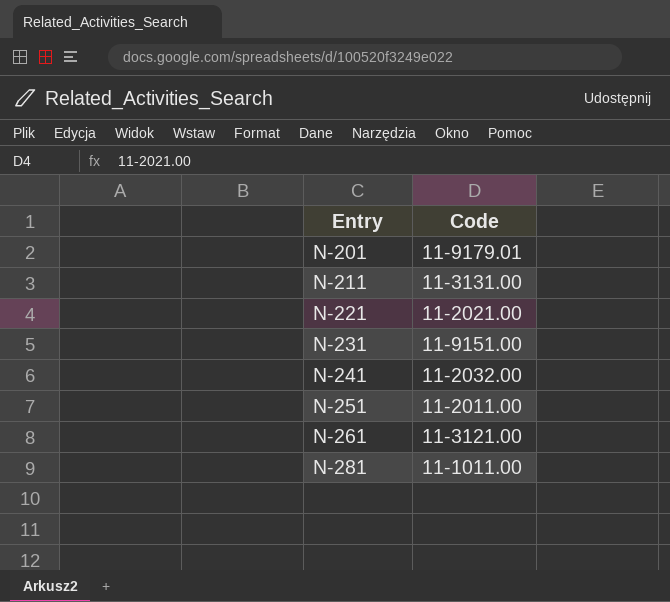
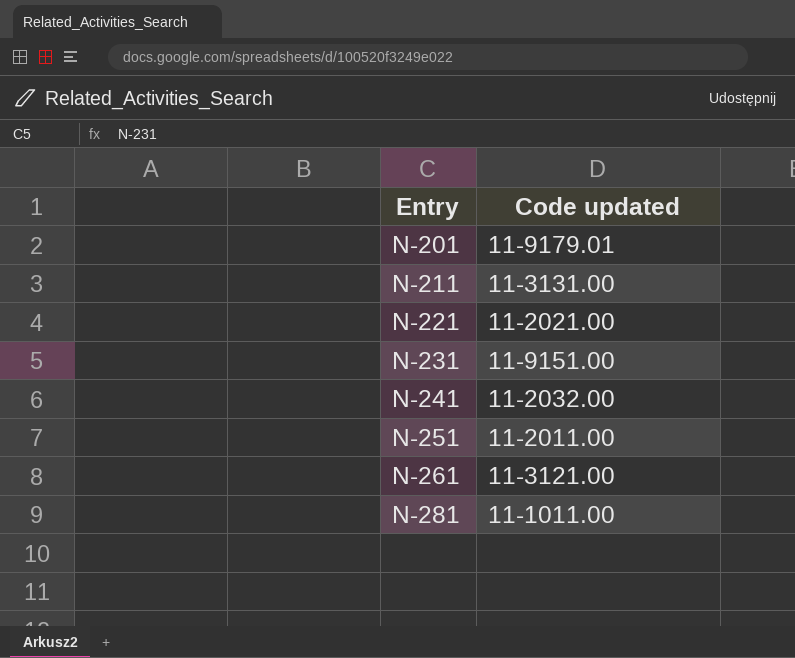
column name: Code -> Code updated

